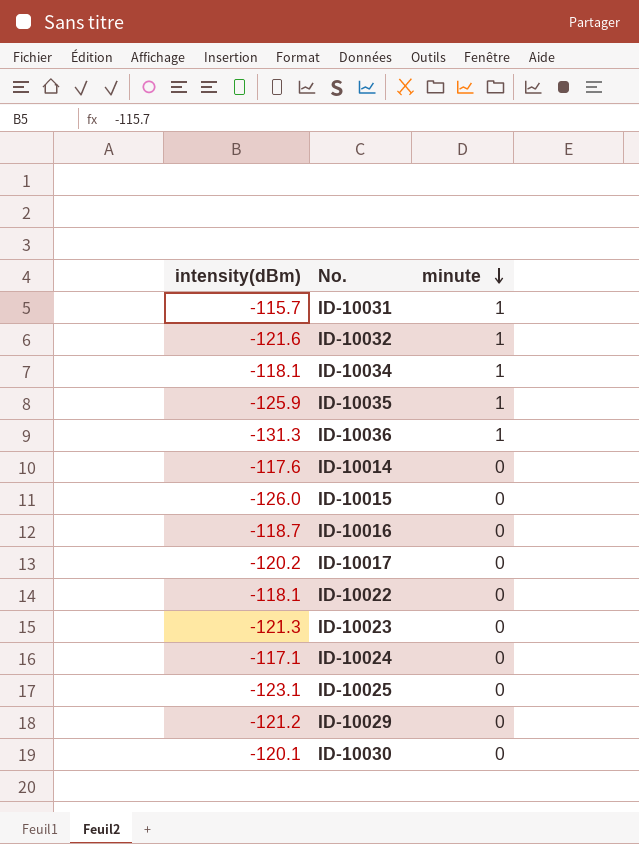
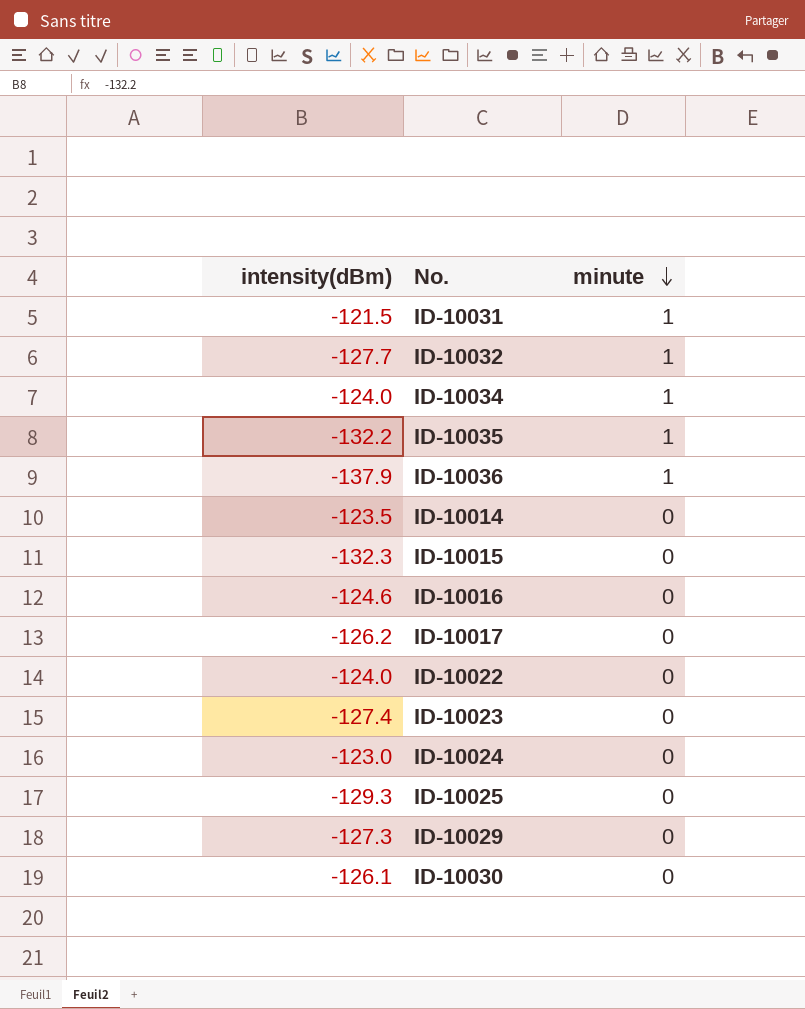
ID-10031 | intensity(dBm): -115.7 -> -121.5
ID-10032 | intensity(dBm): -121.6 -> -127.7
ID-10034 | intensity(dBm): -118.1 -> -124.0
ID-10035 | intensity(dBm): -125.9 -> -132.2
ID-10036 | intensity(dBm): -131.3 -> -137.9
ID-10014 | intensity(dBm): -117.6 -> -123.5
ID-10015 | intensity(dBm): -126.0 -> -132.3
ID-10016 | intensity(dBm): -118.7 -> -124.6
ID-10017 | intensity(dBm): -120.2 -> -126.2
ID-10022 | intensity(dBm): -118.1 -> -124.0
ID-10023 | intensity(dBm): -121.3 -> -127.4
ID-10024 | intensity(dBm): -117.1 -> -123.0
ID-10025 | intensity(dBm): -123.1 -> -129.3
ID-10029 | intensity(dBm): -121.2 -> -127.3
ID-10030 | intensity(dBm): -120.1 -> -126.1

